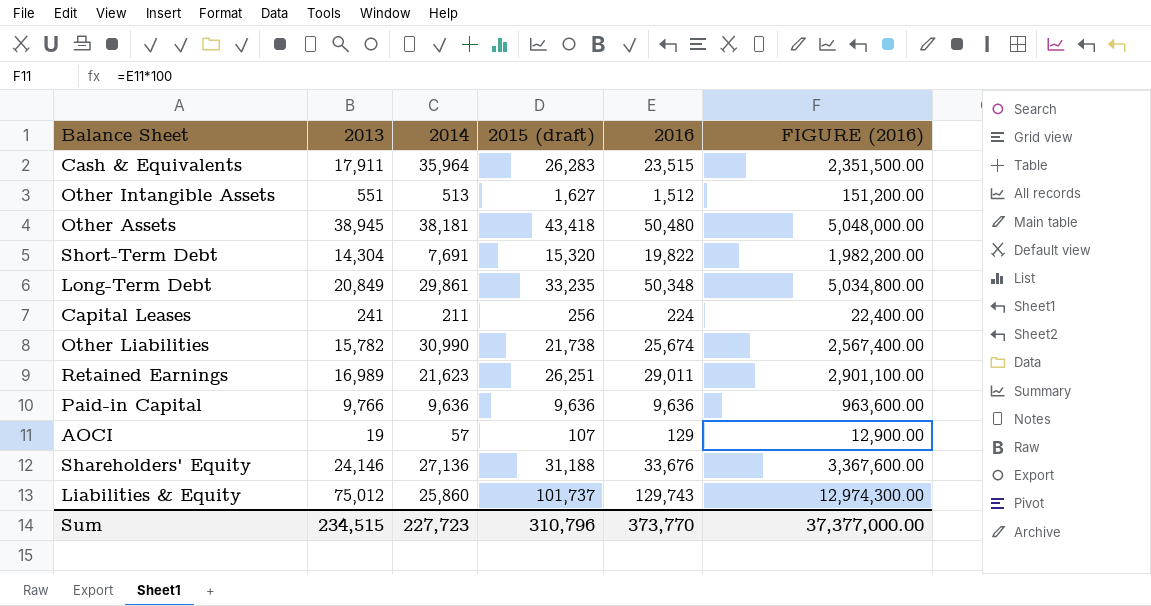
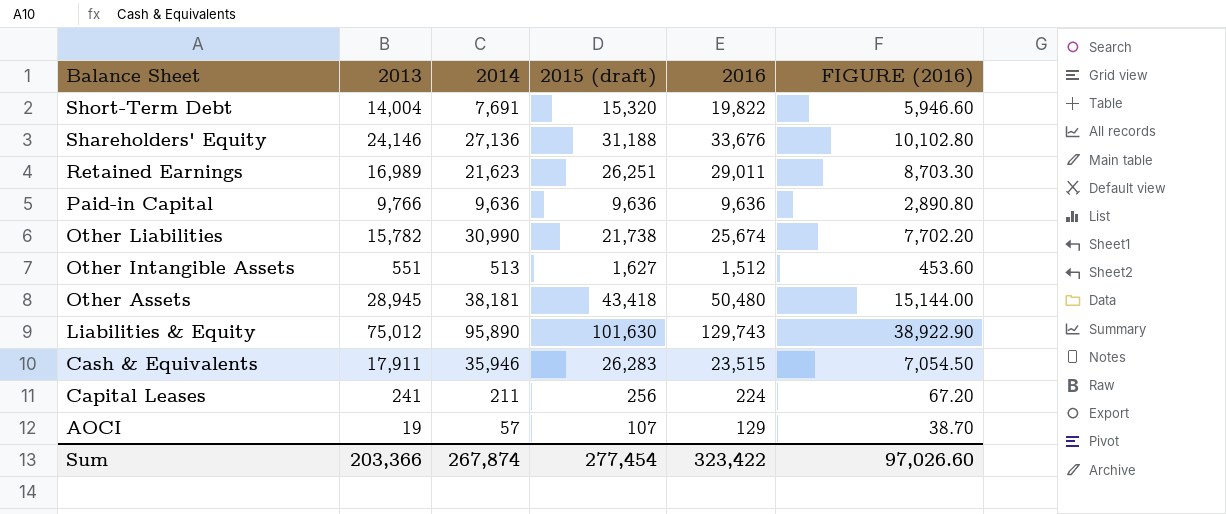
row order: none -> Balance Sheet descending
column FIGURE (2016) | formula: [2016] * 100 -> [2016] * 0.3
row Long-Term Debt: 20,849 | 29,861 | 33,235 | 50,348 | 5,034,800.00 -> none
Short-Term Debt | 2013: 14,304 -> 14,004
Other Assets | 2013: 38,945 -> 28,945
Liabilities & Equity | 2014: 25,860 -> 95,890
Liabilities & Equity | 2015 (draft): 101,737 -> 101,630
Cash & Equivalents | 2014: 35,964 -> 35,946
Sum | 2013: 234,515 -> 203,366
Sum | 2014: 227,723 -> 267,874
Sum | 2015 (draft): 310,796 -> 277,454
Sum | 2016: 373,770 -> 323,422
Sum | FIGURE (2016): 37,377,000.00 -> 97,026.60

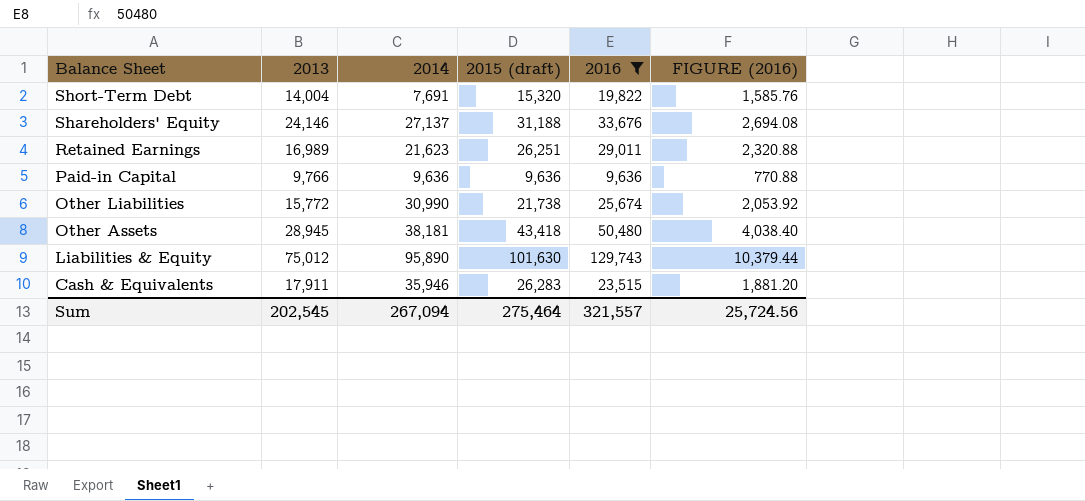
filter: none -> 2016 >= 9,636
column FIGURE (2016) | formula: [2016] * 0.3 -> [2016] * 0.08
Shareholders' Equity | 2014: 27,136 -> 27,137
Other Liabilities | 2013: 15,782 -> 15,772
Sum | 2013: 203,366 -> 202,545
Sum | 2014: 267,874 -> 267,094
Sum | 2015 (draft): 277,454 -> 275,464
Sum | 2016: 323,422 -> 321,557
Sum | FIGURE (2016): 97,026.60 -> 25,724.56

